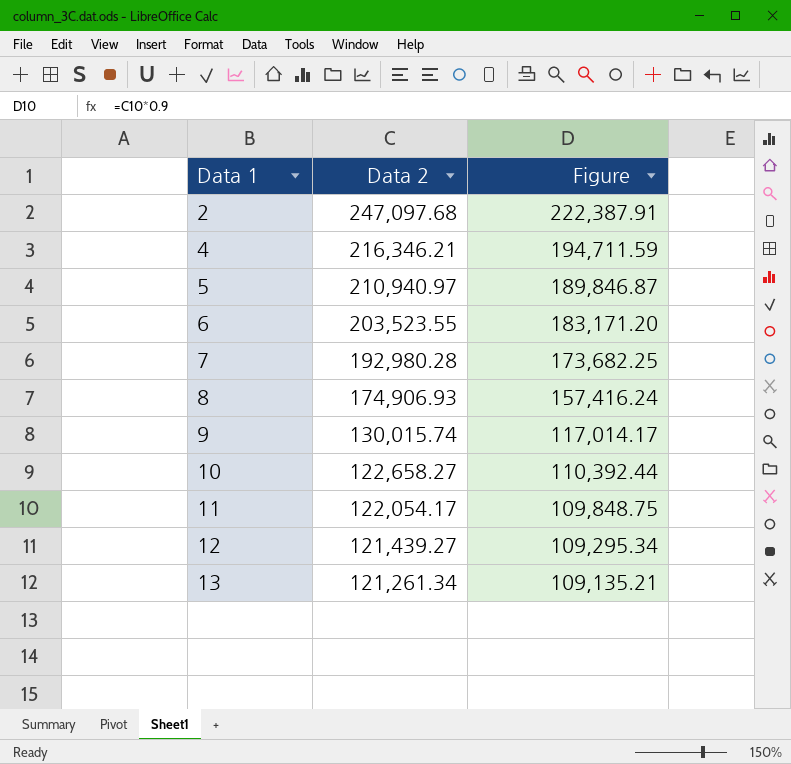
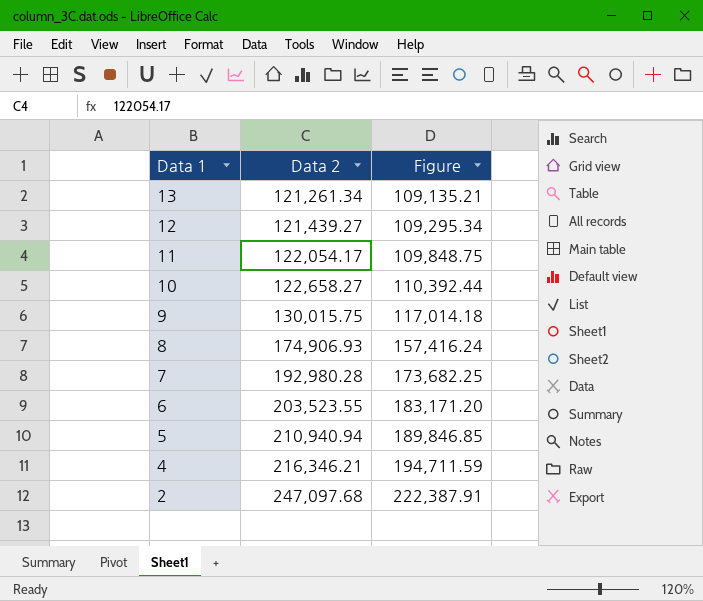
row order: Data 1 ascending -> Data 1 descending
9 | Data 2: 130,015.74 -> 130,015.75
9 | Figure: 117,014.17 -> 117,014.18
5 | Data 2: 210,940.97 -> 210,940.94
5 | Figure: 189,846.87 -> 189,846.85

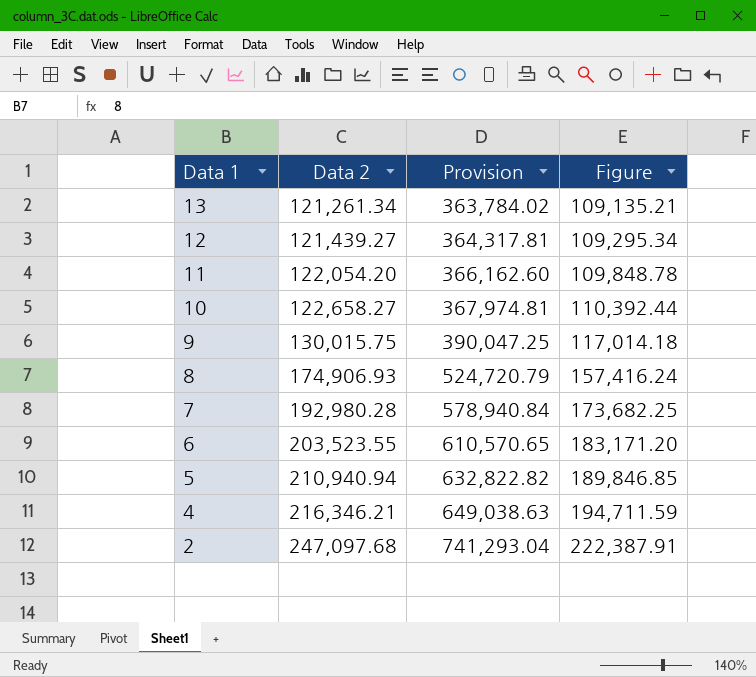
column Provision | formula: none -> [Data 2] * 3
11 | Data 2: 122,054.17 -> 122,054.20
11 | Figure: 109,848.75 -> 109,848.78

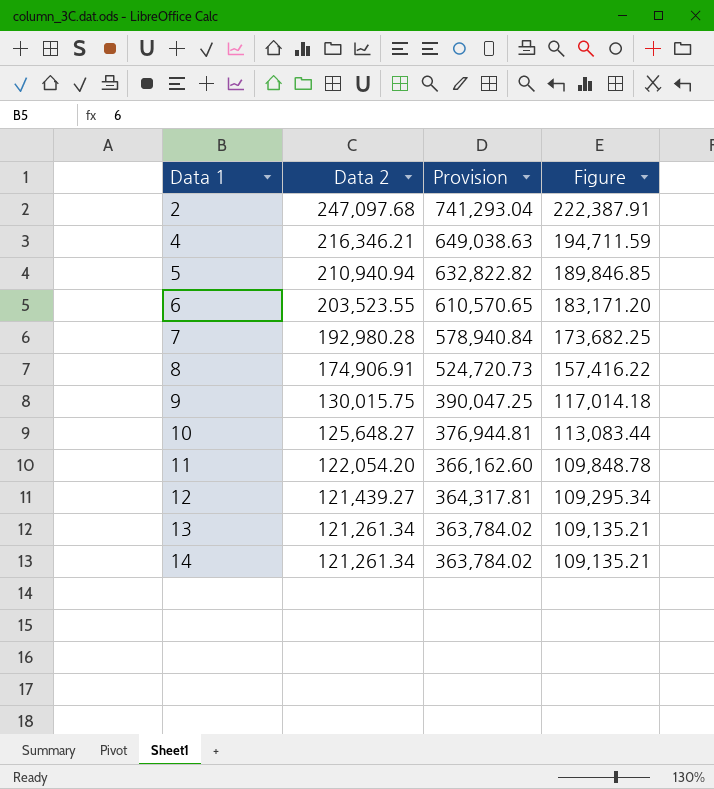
row order: Data 1 descending -> Data 1 ascending
8 | Data 2: 174,906.93 -> 174,906.91
8 | Provision: 524,720.79 -> 524,720.73
8 | Figure: 157,416.24 -> 157,416.22
10 | Data 2: 122,658.27 -> 125,648.27
10 | Provision: 367,974.81 -> 376,944.81
10 | Figure: 110,392.44 -> 113,083.44
row 14: none -> 121,261.34 | 363,784.02 | 109,135.21

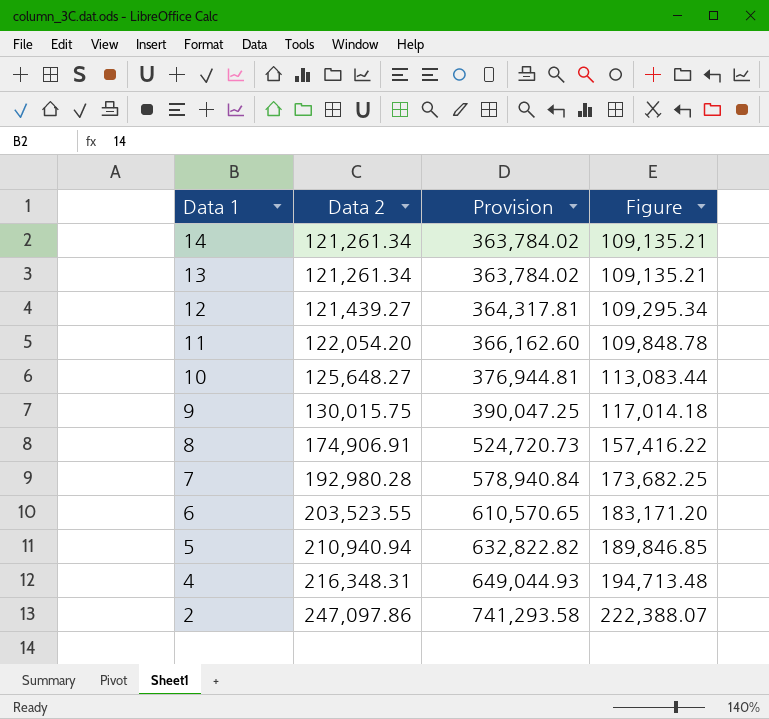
row order: Data 1 ascending -> Data 1 descending
4 | Data 2: 216,346.21 -> 216,348.31
4 | Provision: 649,038.63 -> 649,044.93
4 | Figure: 194,711.59 -> 194,713.48
2 | Data 2: 247,097.68 -> 247,097.86
2 | Provision: 741,293.04 -> 741,293.58
2 | Figure: 222,387.91 -> 222,388.07

